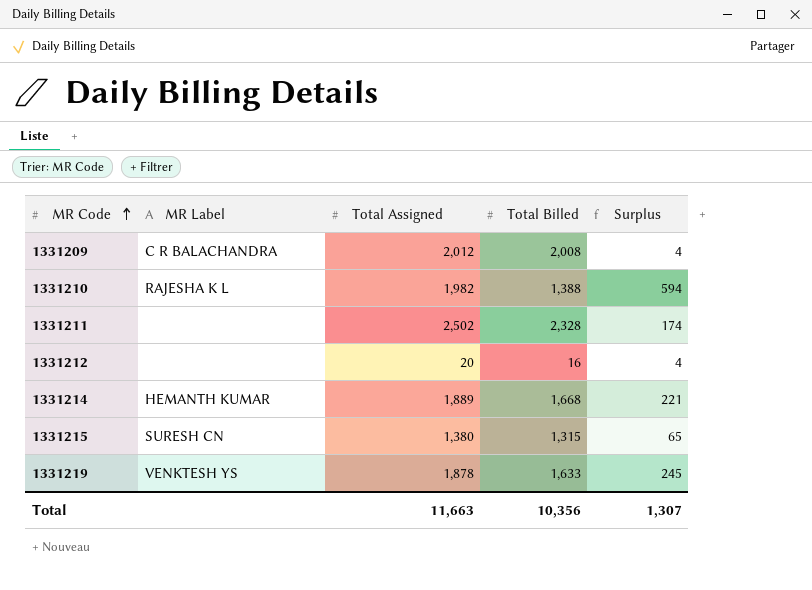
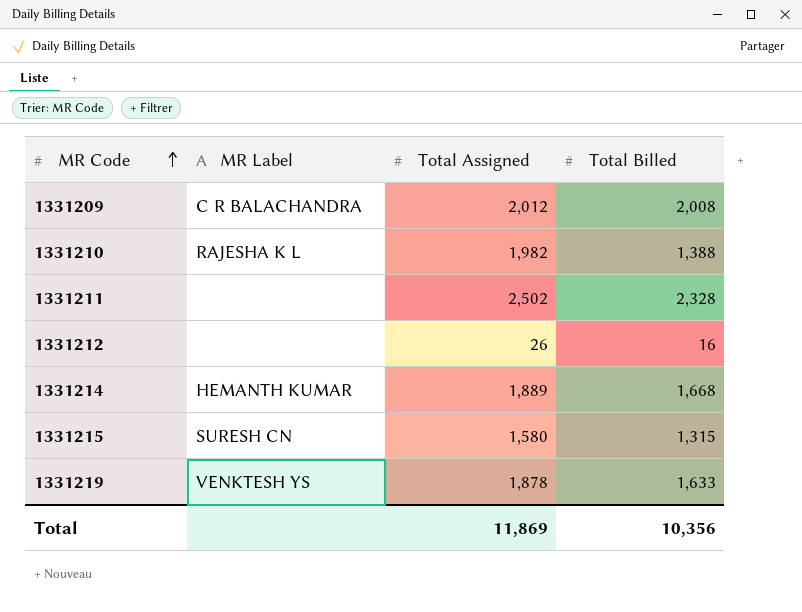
column Surplus | formula: [Total Assigned] - [Total Billed] -> none
1331212 | Total Assigned: 20 -> 26
1331215 | Total Assigned: 1,380 -> 1,580
Total | Total Assigned: 11,663 -> 11,869

